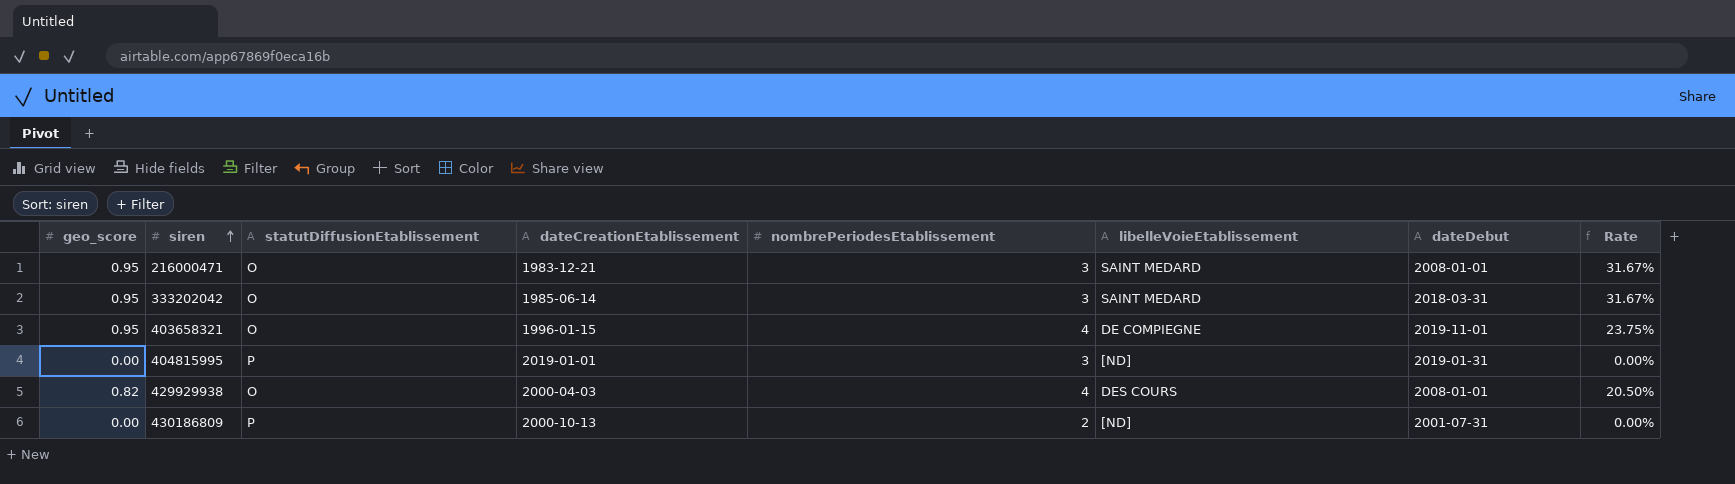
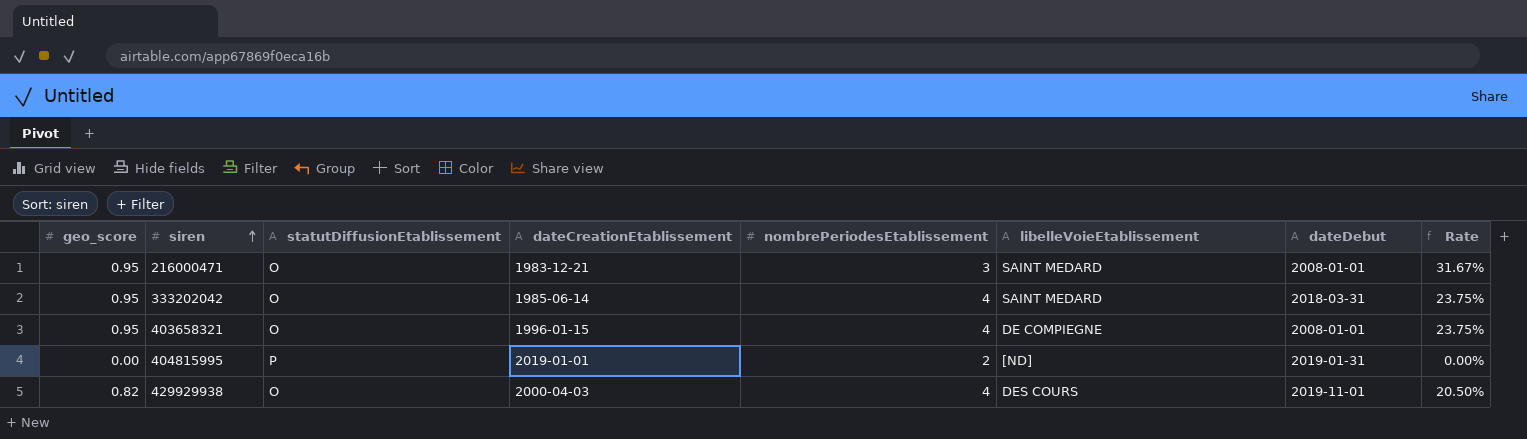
row 430186809: 0.00 | P | 2000-10-13 | 2 | [ND] | 2001-07-31 | 0.00% -> none
333202042 | nombrePeriodesEtablissement: 3 -> 4
333202042 | Rate: 31.67% -> 23.75%
403658321 | dateDebut: 2019-11-01 -> 2008-01-01
404815995 | nombrePeriodesEtablissement: 3 -> 2
429929938 | dateDebut: 2008-01-01 -> 2019-11-01

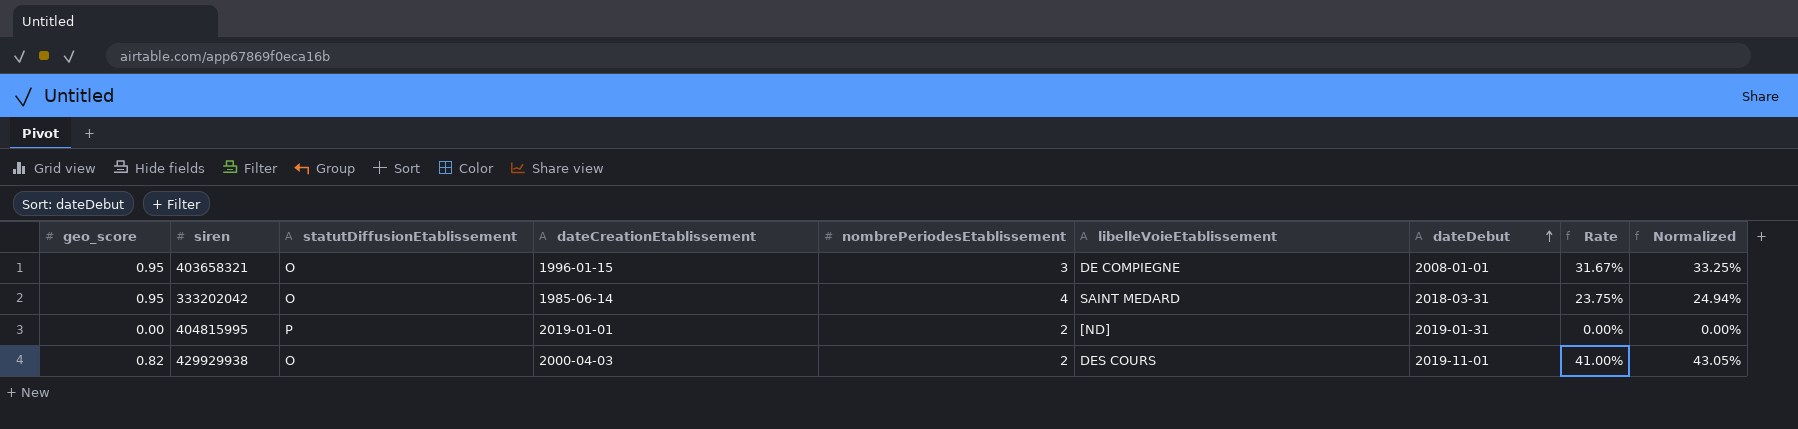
row order: siren ascending -> dateDebut ascending
column Normalized | formula: none -> [Rate] * 1.05
row 216000471: 0.95 | O | 1983-12-21 | 3 | SAINT MEDARD | 2008-01-01 | 31.67% -> none
403658321 | nombrePeriodesEtablissement: 4 -> 3
403658321 | Rate: 23.75% -> 31.67%
429929938 | nombrePeriodesEtablissement: 4 -> 2
429929938 | Rate: 20.50% -> 41.00%

